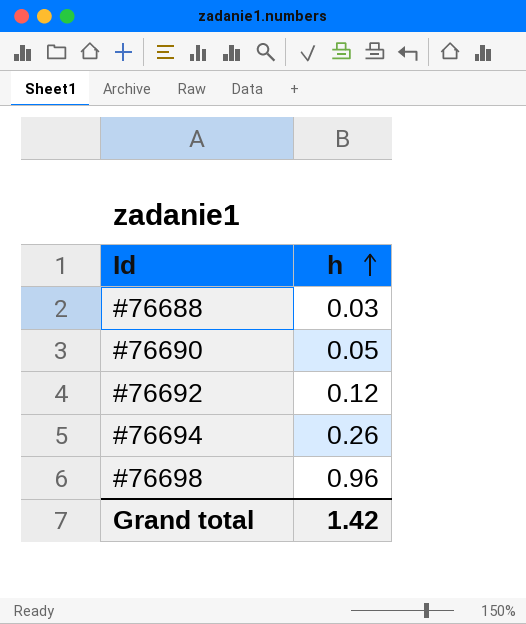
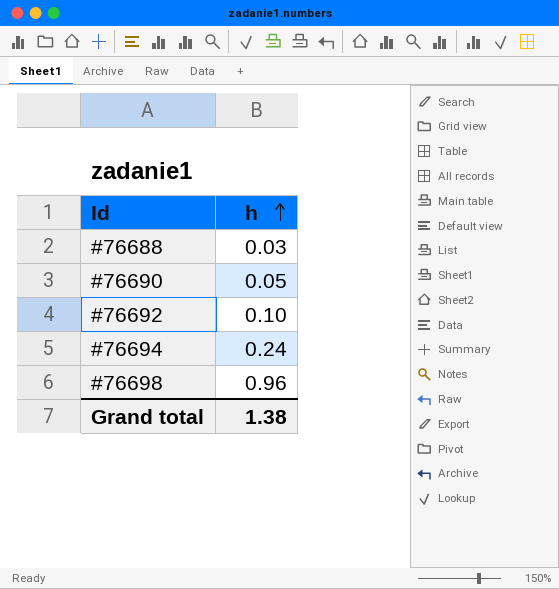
#76692 | h: 0.12 -> 0.10
#76694 | h: 0.26 -> 0.24
Grand total | h: 1.42 -> 1.38

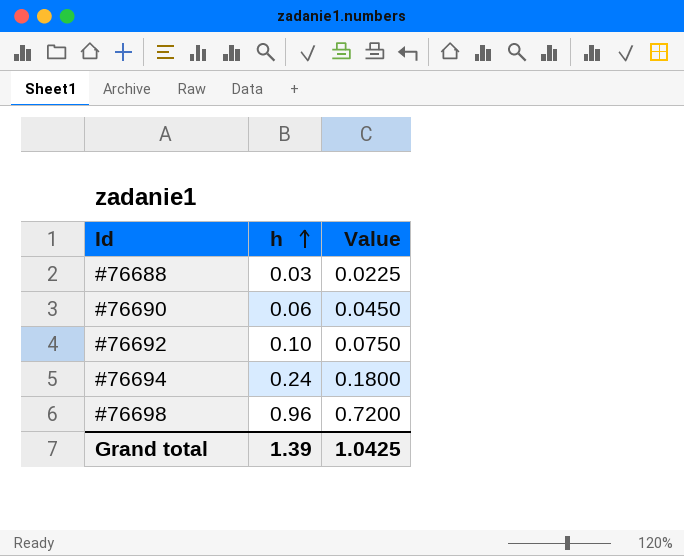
column Value | formula: none -> [h] * 0.75
#76690 | h: 0.05 -> 0.06
Grand total | h: 1.38 -> 1.39

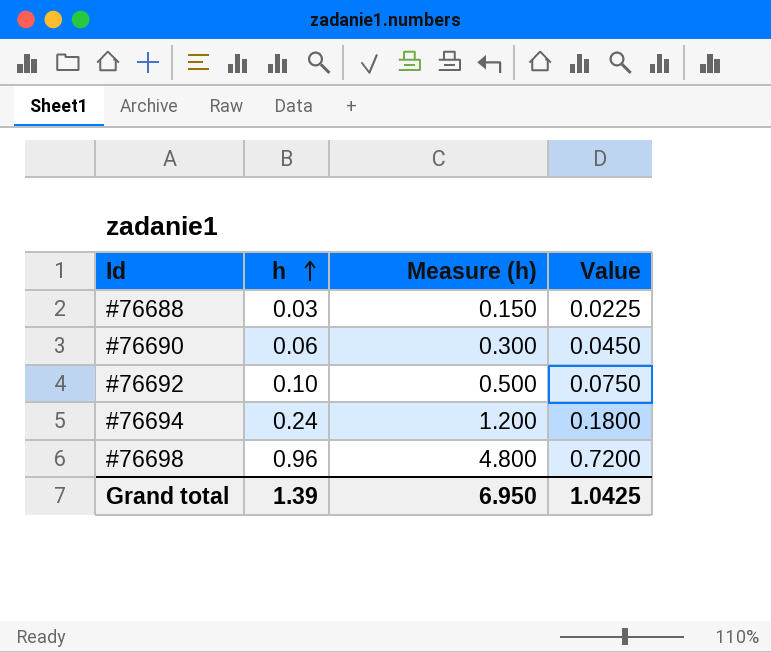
column Measure (h) | formula: none -> [h] * 5

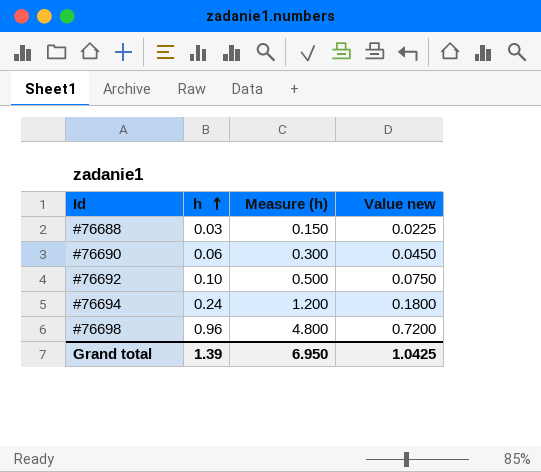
column name: Value -> Value new

